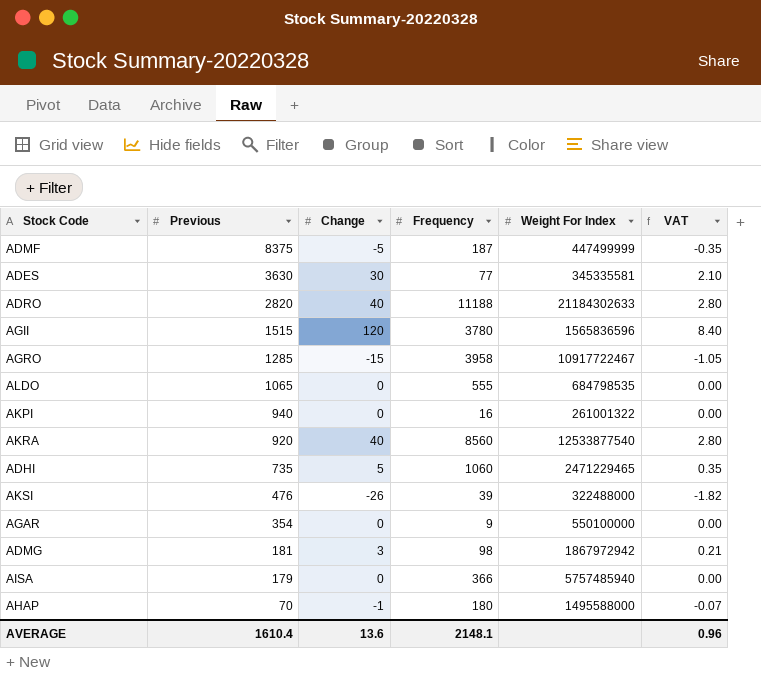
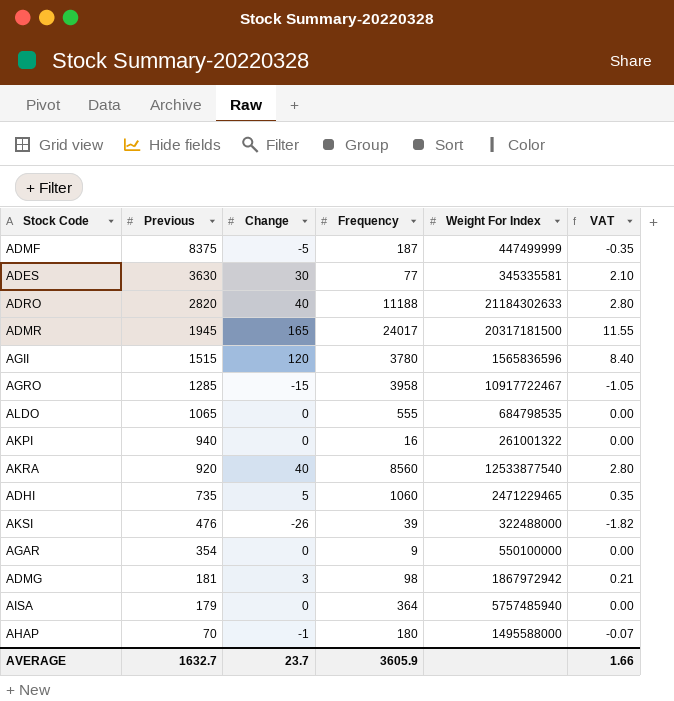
row ADMR: none -> 1945 | 165 | 24017 | 20317181500 | 11.55
AISA | Frequency: 366 -> 364
AVERAGE | Previous: 1610.4 -> 1632.7
AVERAGE | Change: 13.6 -> 23.7
AVERAGE | Frequency: 2148.1 -> 3605.9
AVERAGE | VAT: 0.96 -> 1.66

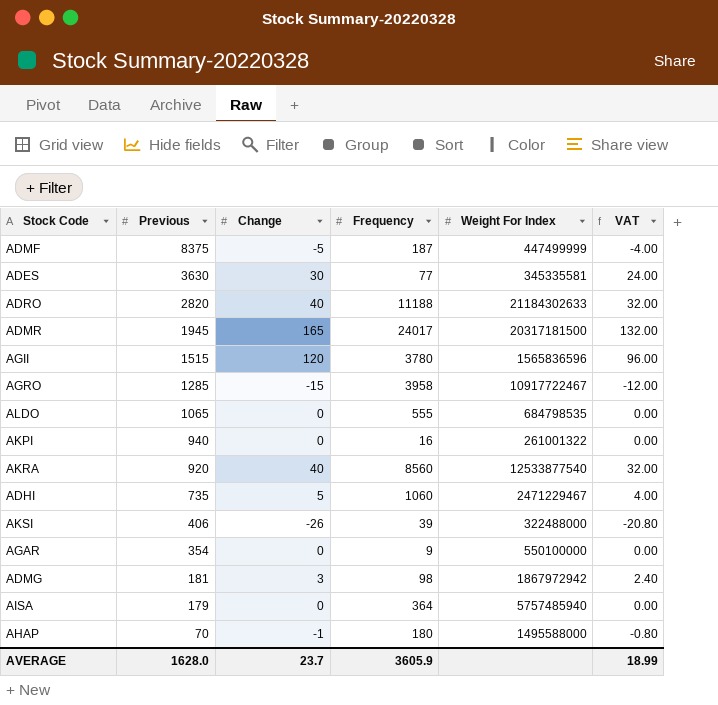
column VAT | formula: [Change] * 0.07 -> [Change] * 0.8
ADHI | Weight For Index: 2471229465 -> 2471229467
AKSI | Previous: 476 -> 406
AVERAGE | Previous: 1632.7 -> 1628.0
AVERAGE | VAT: 1.66 -> 18.99

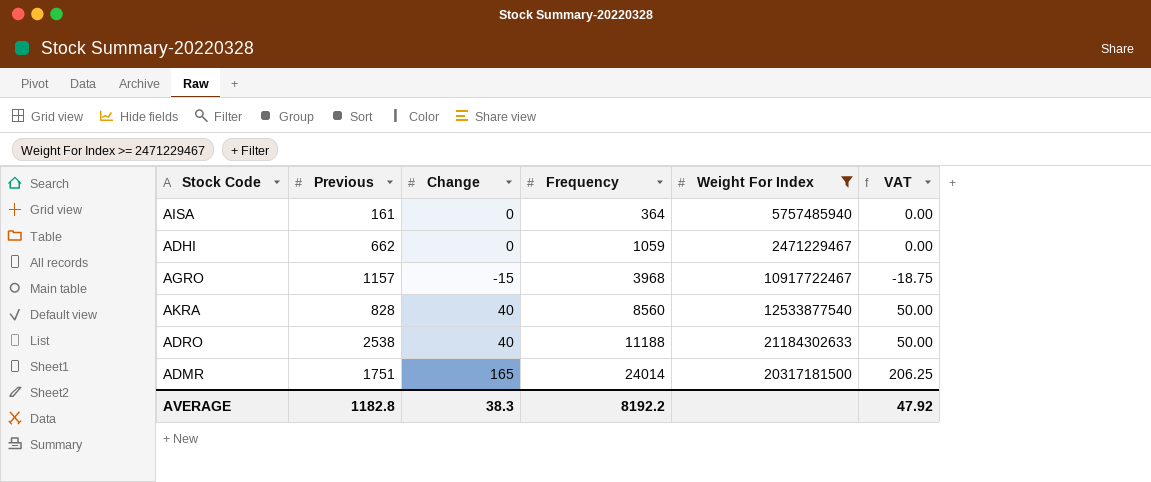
filter: none -> Weight For Index >= 2471229467
row order: Previous descending -> Frequency ascending
column VAT | formula: [Change] * 0.8 -> [Change] * 1.25
AISA | Previous: 179 -> 161
ADHI | Previous: 735 -> 662
ADHI | Change: 5 -> 0
ADHI | Frequency: 1060 -> 1059
AGRO | Previous: 1285 -> 1157
AGRO | Frequency: 3958 -> 3968
AKRA | Previous: 920 -> 828
ADRO | Previous: 2820 -> 2538
ADMR | Previous: 1945 -> 1751
ADMR | Frequency: 24017 -> 24014
AVERAGE | Previous: 1628.0 -> 1182.8
AVERAGE | Change: 23.7 -> 38.3
AVERAGE | Frequency: 3605.9 -> 8192.2
AVERAGE | VAT: 18.99 -> 47.92

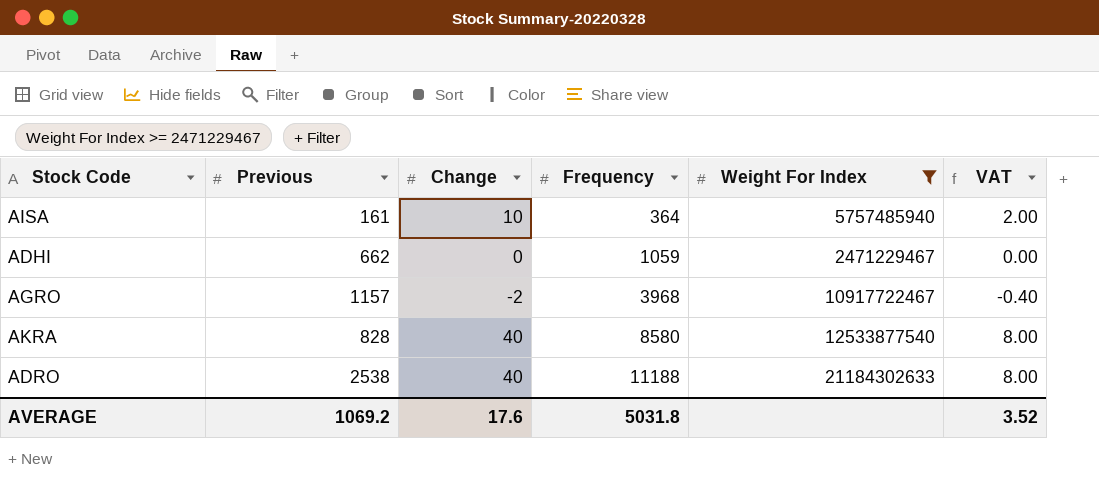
column VAT | formula: [Change] * 1.25 -> [Change] * 0.2
row ADMR: 1751 | 165 | 24014 | 20317181500 | 206.25 -> none
AISA | Change: 0 -> 10
AGRO | Change: -15 -> -2
AKRA | Frequency: 8560 -> 8580
AVERAGE | Previous: 1182.8 -> 1069.2
AVERAGE | Change: 38.3 -> 17.6
AVERAGE | Frequency: 8192.2 -> 5031.8
AVERAGE | VAT: 47.92 -> 3.52

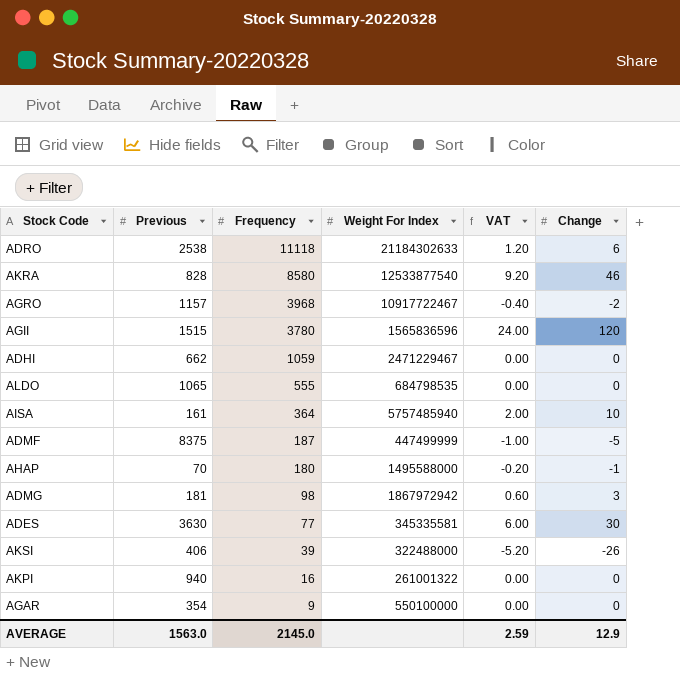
filter: Weight For Index >= 2471229467 -> none
row order: Frequency ascending -> Frequency descending
column Change | position: 3 -> 6
ADRO | Frequency: 11188 -> 11118
ADRO | VAT: 8.00 -> 1.20
ADRO | Change: 40 -> 6
AKRA | VAT: 8.00 -> 9.20
AKRA | Change: 40 -> 46
AVERAGE | Previous: 1069.2 -> 1563.0
AVERAGE | Frequency: 5031.8 -> 2145.0
AVERAGE | VAT: 3.52 -> 2.59
AVERAGE | Change: 17.6 -> 12.9

